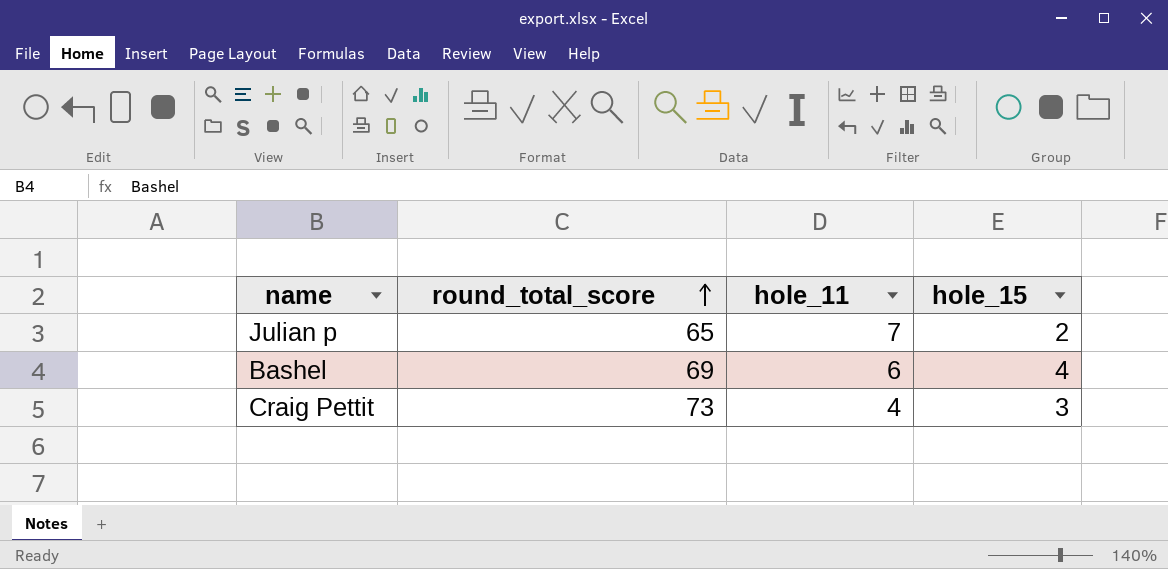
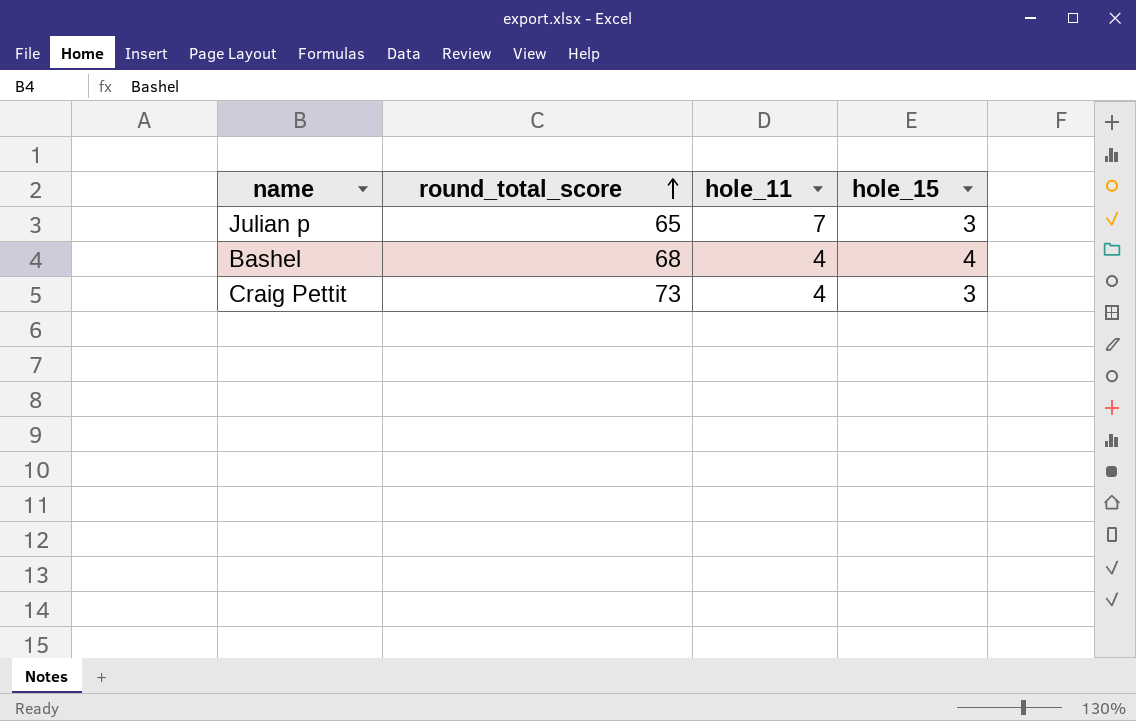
Julian p | hole_15: 2 -> 3
Bashel | round_total_score: 69 -> 68
Bashel | hole_11: 6 -> 4

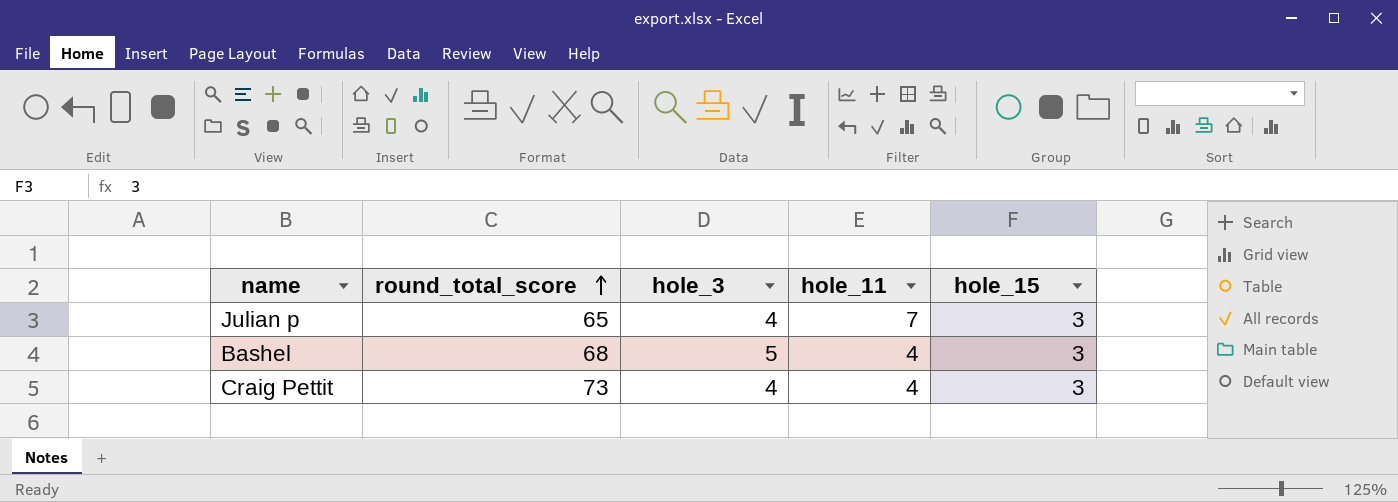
column hole_3 | position: none -> 3
Bashel | hole_15: 4 -> 3

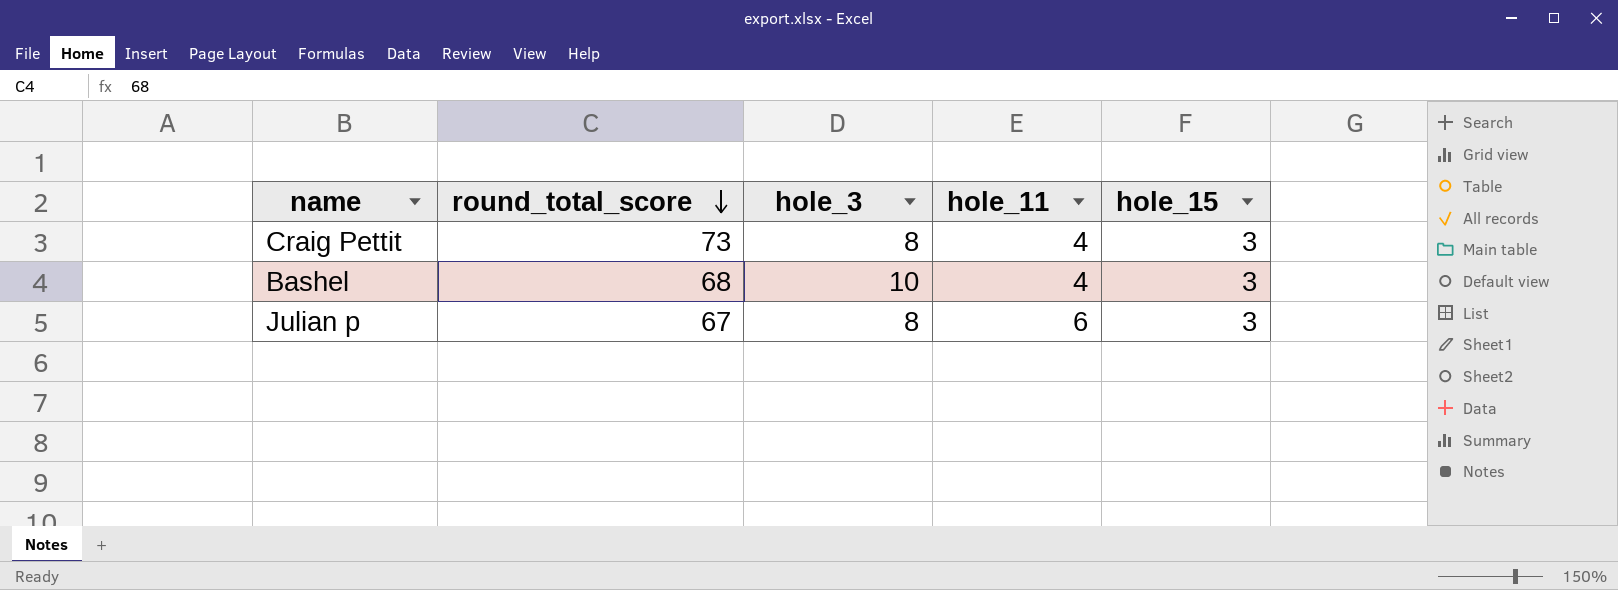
row order: round_total_score ascending -> round_total_score descending
Craig Pettit | hole_3: 4 -> 8
Bashel | hole_3: 5 -> 10
Julian p | round_total_score: 65 -> 67
Julian p | hole_3: 4 -> 8
Julian p | hole_11: 7 -> 6

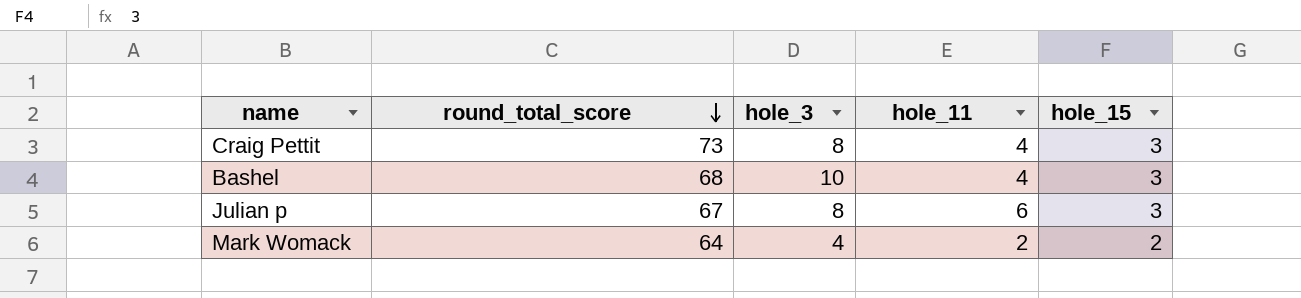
row Mark Womack: none -> 64 | 4 | 2 | 2

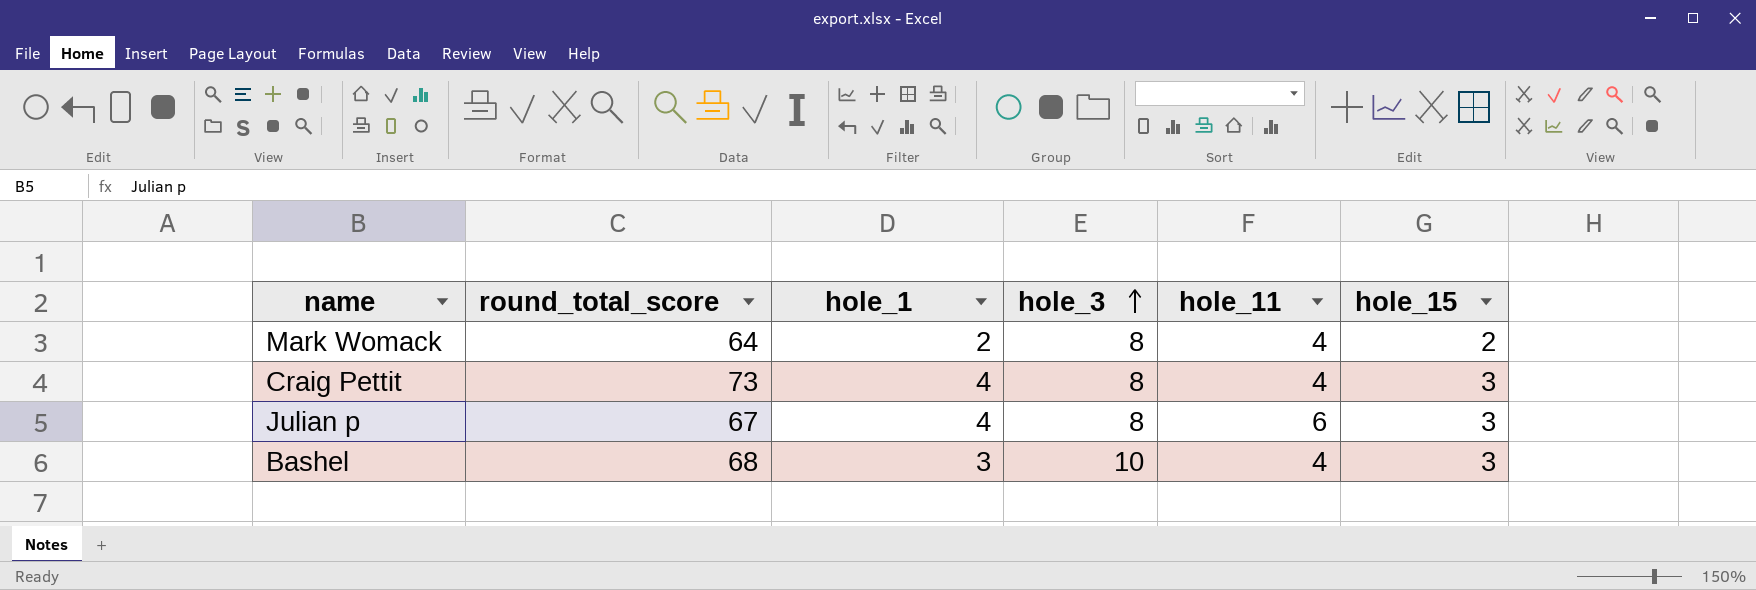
row order: round_total_score descending -> hole_3 ascending
column hole_1 | position: none -> 3
Mark Womack | hole_3: 4 -> 8
Mark Womack | hole_11: 2 -> 4

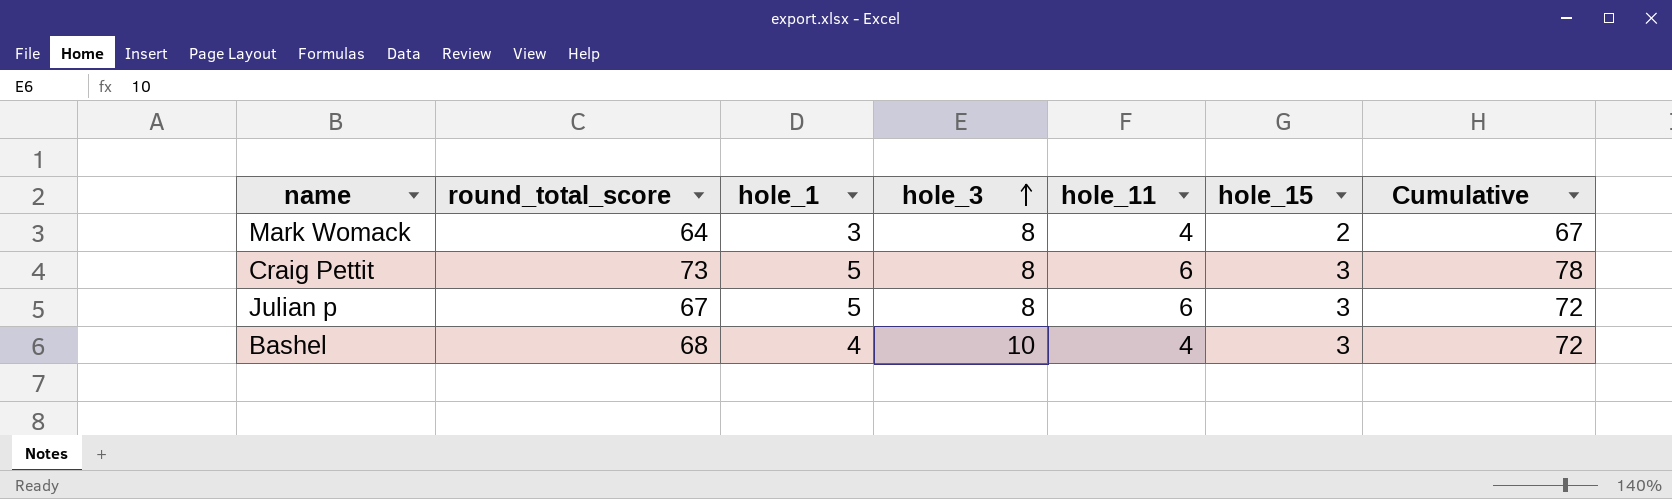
column Cumulative | formula: none -> [round_total_score] + [hole_1]
Mark Womack | hole_1: 2 -> 3
Craig Pettit | hole_1: 4 -> 5
Craig Pettit | hole_11: 4 -> 6
Julian p | hole_1: 4 -> 5
Bashel | hole_1: 3 -> 4

